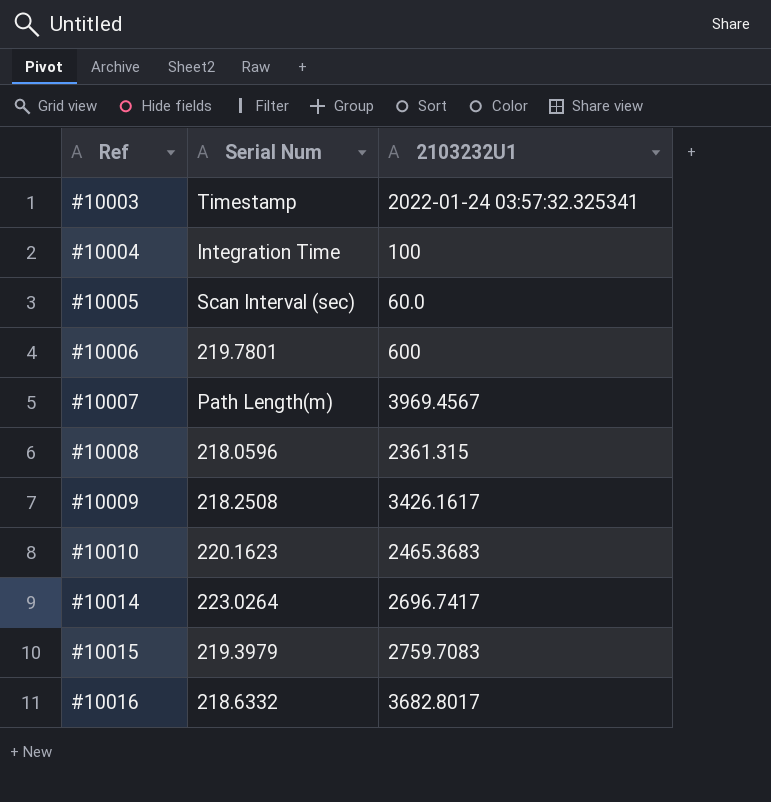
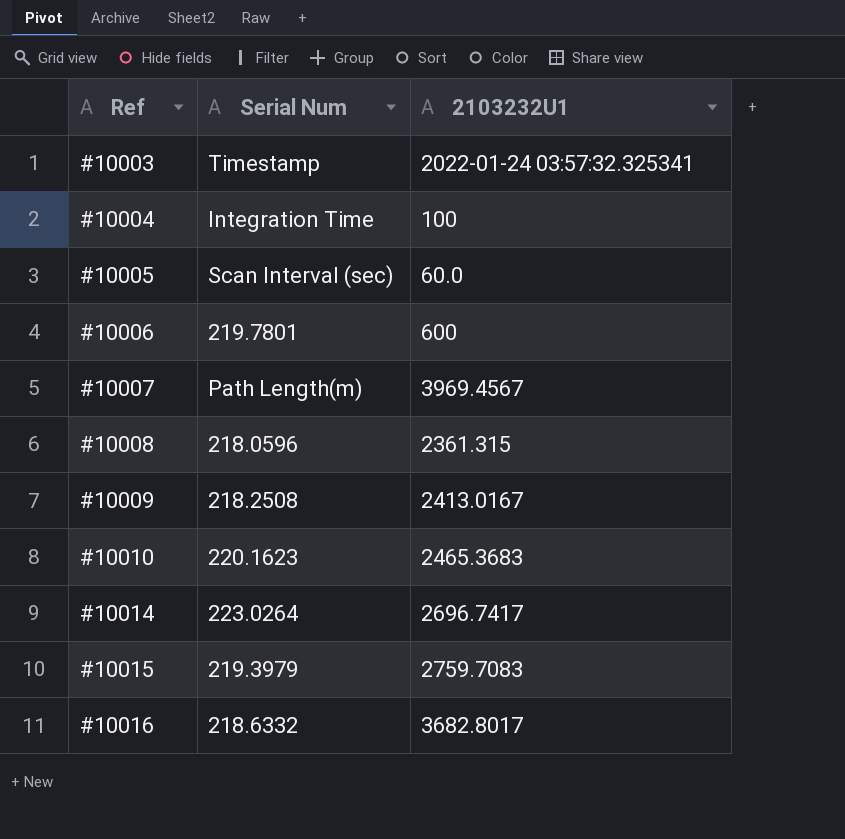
#10009 | 2103232U1: 3426.1617 -> 2413.0167

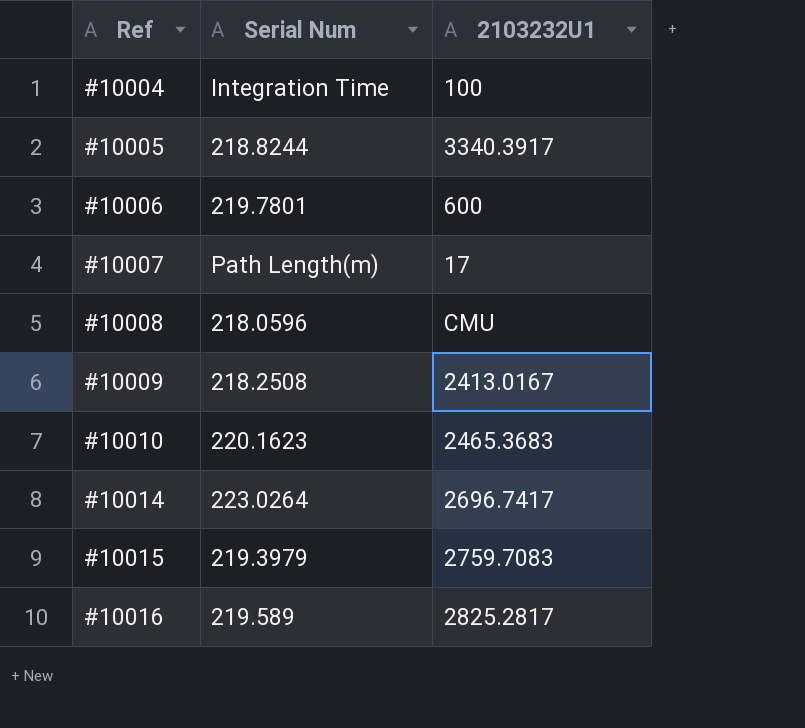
row #10003: Timestamp | 2022-01-24 03:57:32.325341 -> none
#10005 | Serial Num: Scan Interval (sec) -> 218.8244
#10005 | 2103232U1: 60.0 -> 3340.3917
#10007 | 2103232U1: 3969.4567 -> 17
#10008 | 2103232U1: 2361.315 -> CMU
#10016 | Serial Num: 218.6332 -> 219.589
#10016 | 2103232U1: 3682.8017 -> 2825.2817

